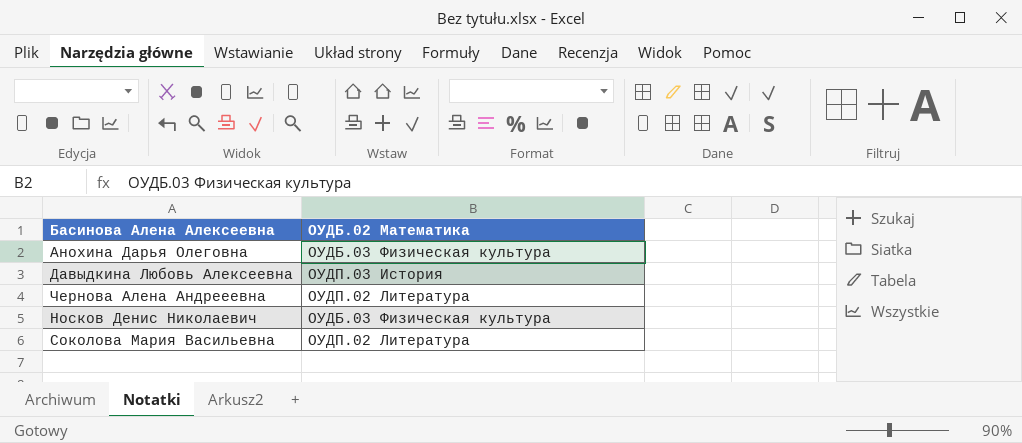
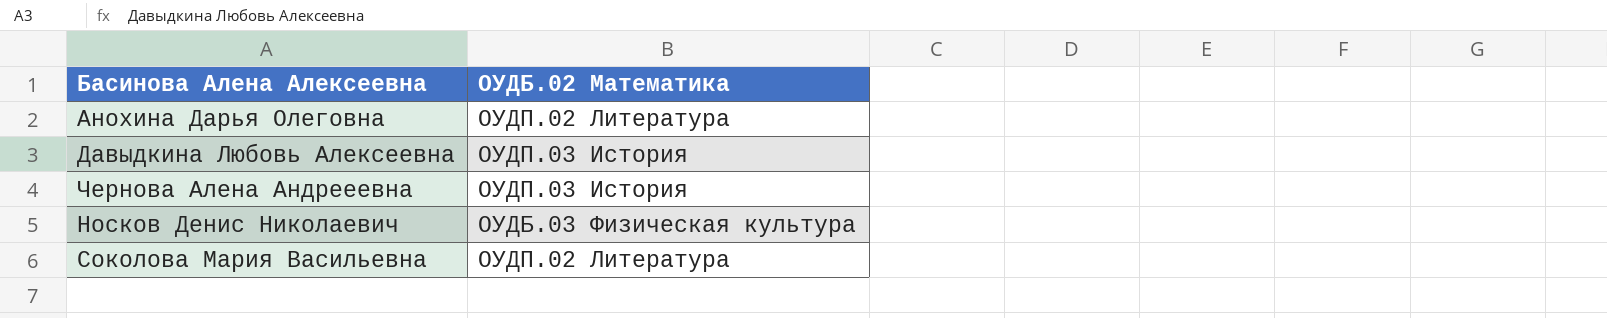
Анохина Дарья Олеговна | ОУДБ.02 Математика: ОУДБ.03 Физическая культура -> ОУДП.02 Литература
Чернова Алена Андрееевна | ОУДБ.02 Математика: ОУДП.02 Литература -> ОУДП.03 История

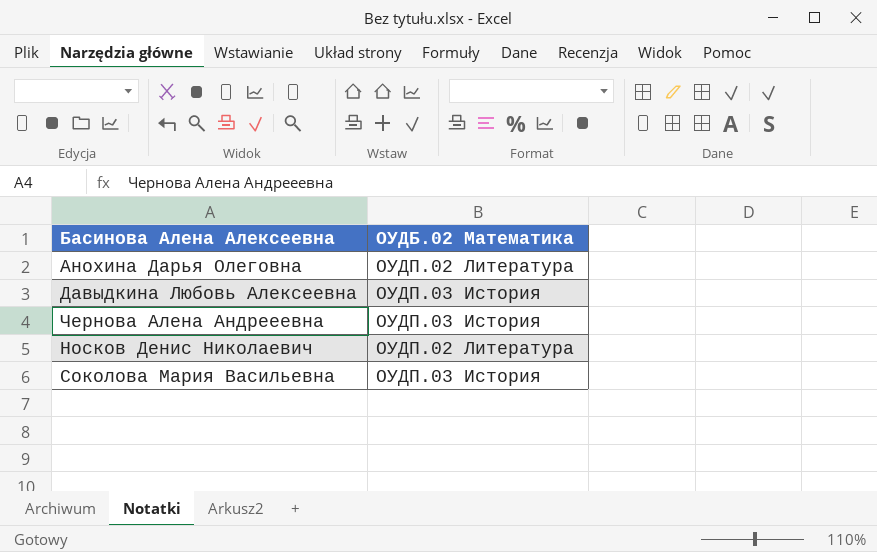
Носков Денис Николаевич | ОУДБ.02 Математика: ОУДБ.03 Физическая культура -> ОУДП.02 Литература
Cоколова Мария Васильевна | ОУДБ.02 Математика: ОУДП.02 Литература -> ОУДП.03 История

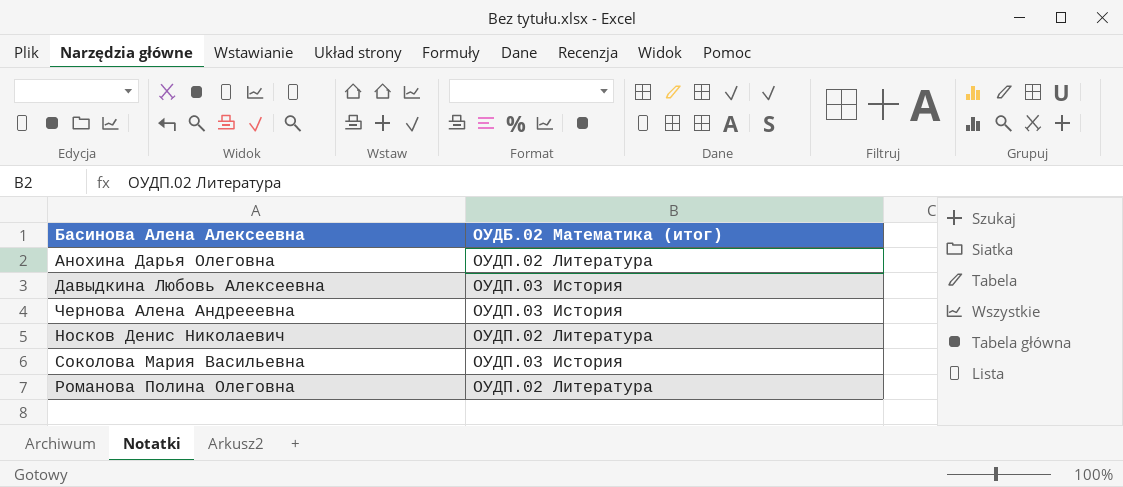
column name: ОУДБ.02 Математика -> ОУДБ.02 Математика (итог)
row Романова Полина Олеговна: none -> ОУДП.02 Литература

